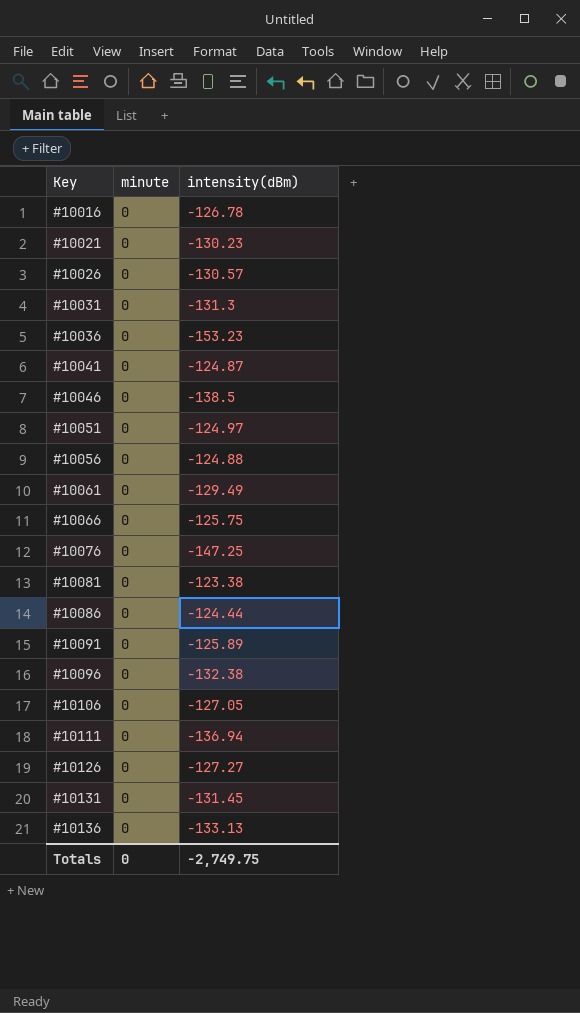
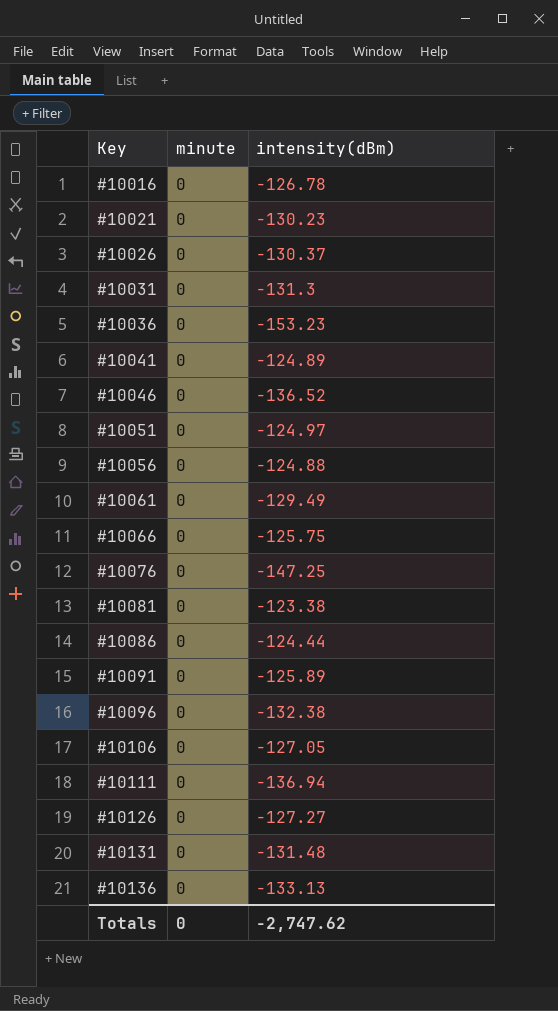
#10026 | intensity(dBm): -130.57 -> -130.37
#10041 | intensity(dBm): -124.87 -> -124.89
#10046 | intensity(dBm): -138.5 -> -136.52
#10131 | intensity(dBm): -131.45 -> -131.48
Totals | intensity(dBm): -2,749.75 -> -2,747.62

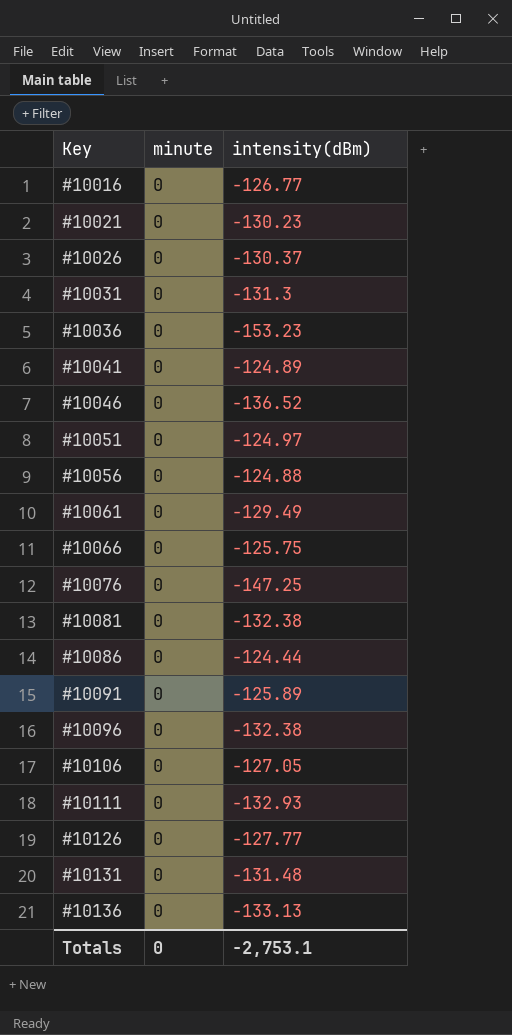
#10016 | intensity(dBm): -126.78 -> -126.77
#10081 | intensity(dBm): -123.38 -> -132.38
#10111 | intensity(dBm): -136.94 -> -132.93
#10126 | intensity(dBm): -127.27 -> -127.77
Totals | intensity(dBm): -2,747.62 -> -2,753.1

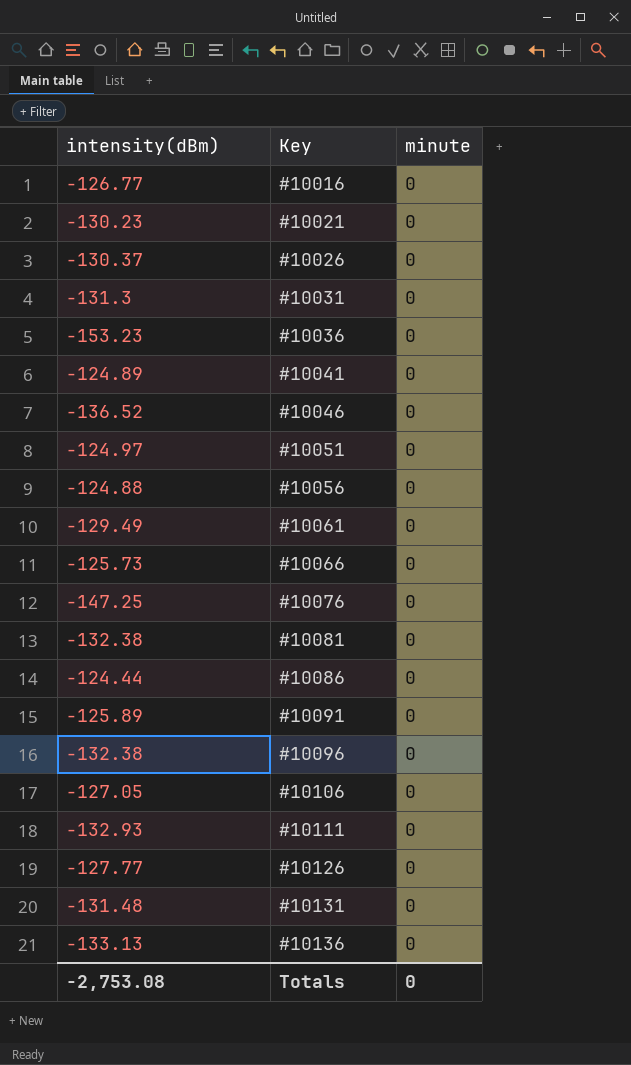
column intensity(dBm) | position: 3 -> 1
#10066 | intensity(dBm): -125.75 -> -125.73
Totals | intensity(dBm): -2,753.1 -> -2,753.08

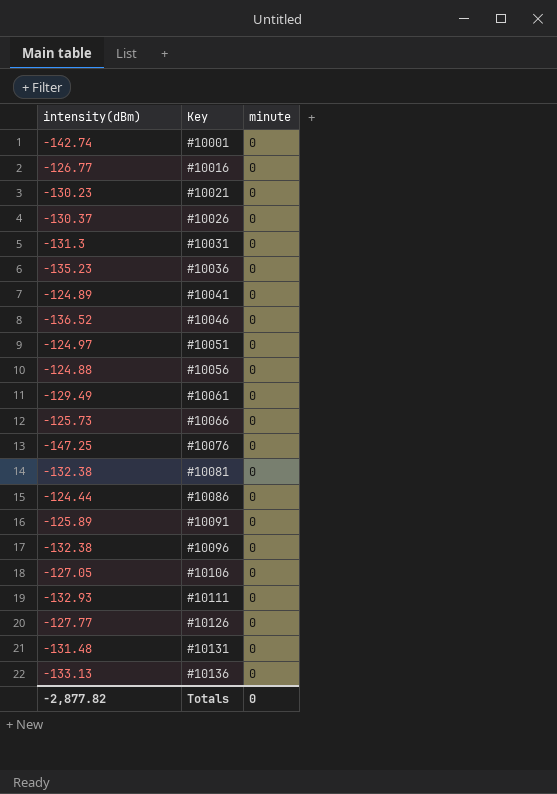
row #10001: none -> -142.74 | 0
#10036 | intensity(dBm): -153.23 -> -135.23
Totals | intensity(dBm): -2,753.08 -> -2,877.82

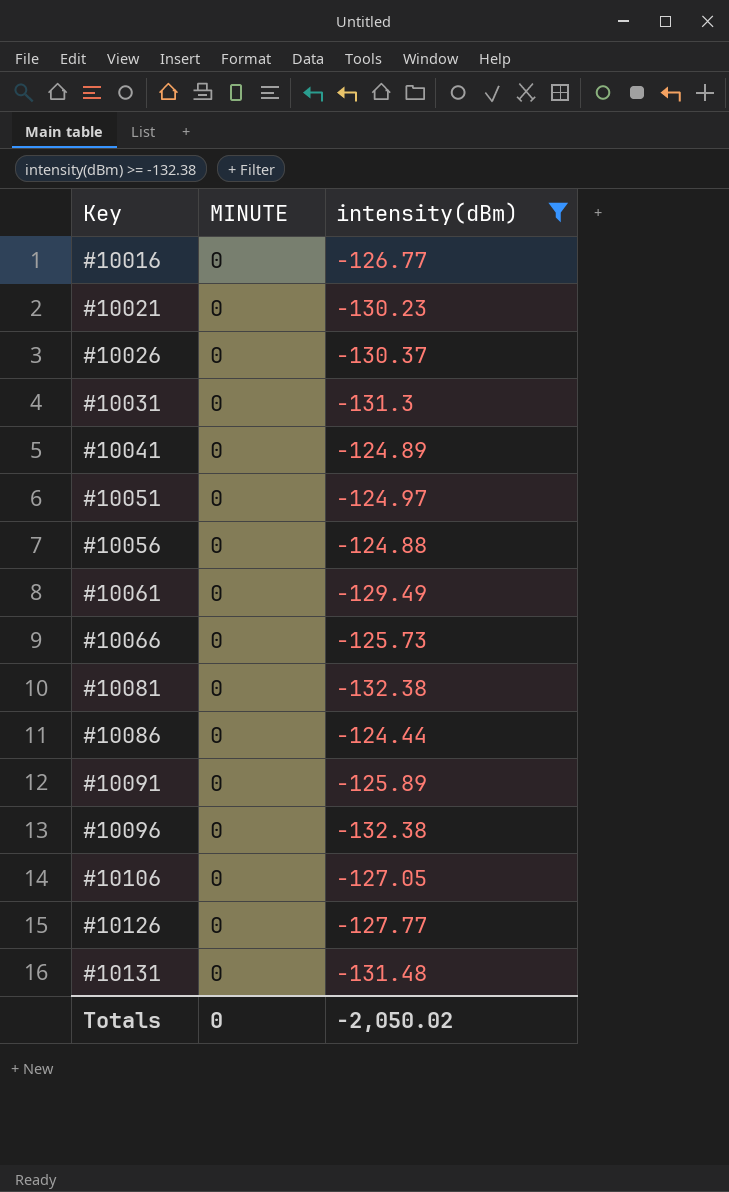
filter: none -> intensity(dBm) >= -132.38
column name: minute -> MINUTE
column intensity(dBm) | position: 1 -> 3
Totals | intensity(dBm): -2,877.82 -> -2,050.02

